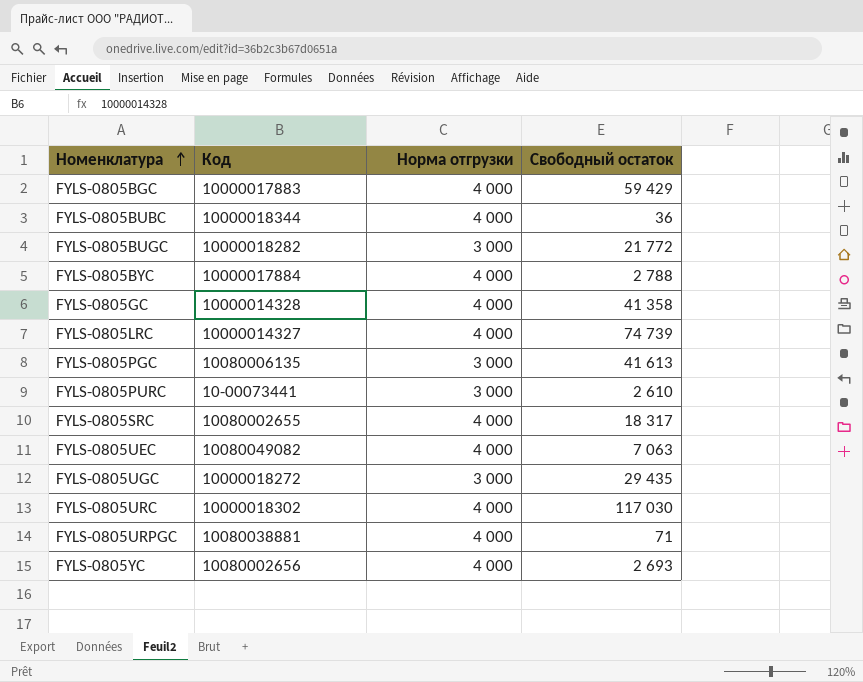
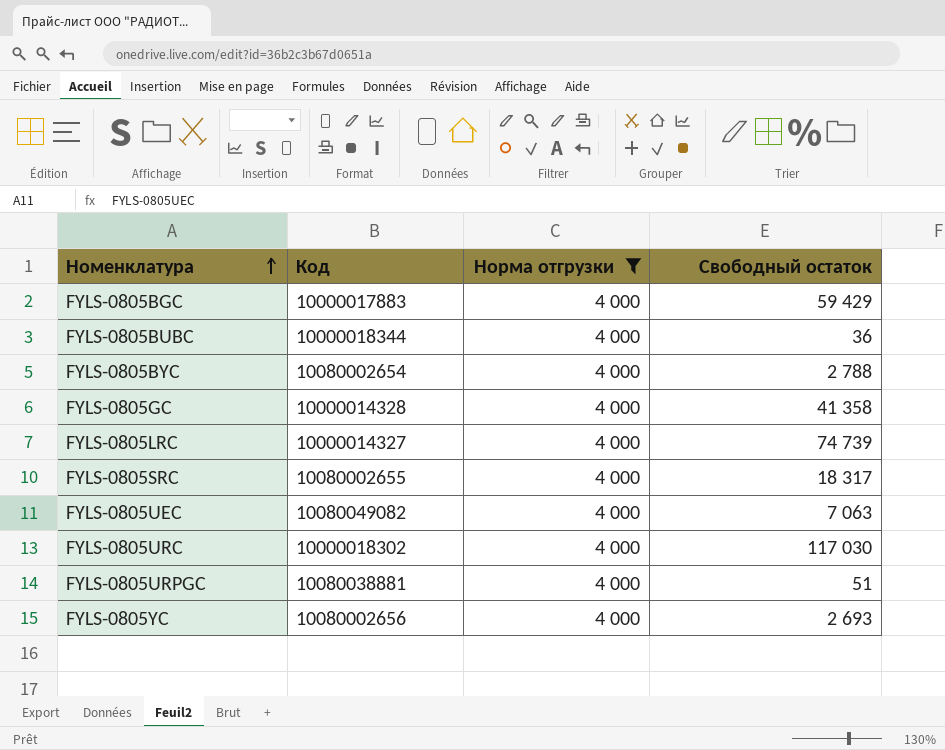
filter: none -> Норма отгрузки = 4 000
FYLS-0805BYC | Код: 10000017884 -> 10080002654
FYLS-0805URPGC | Свободный остаток: 71 -> 51

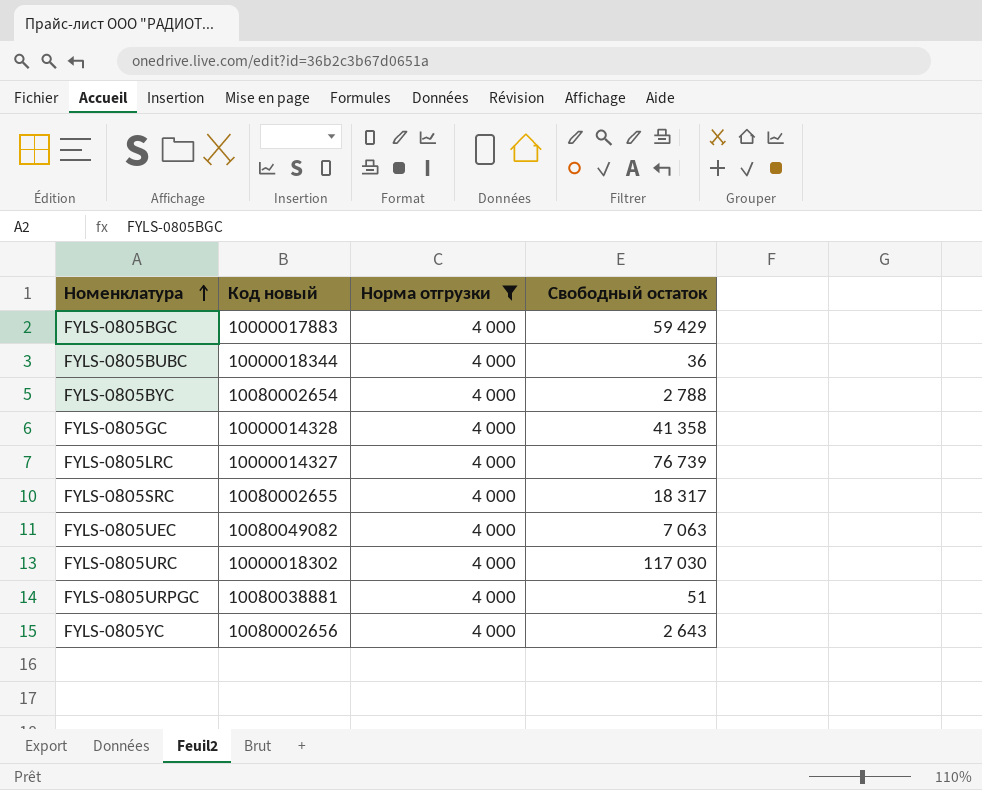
column name: Код -> Код новый
FYLS-0805LRC | Свободный остаток: 74 739 -> 76 739
FYLS-0805YC | Свободный остаток: 2 693 -> 2 643

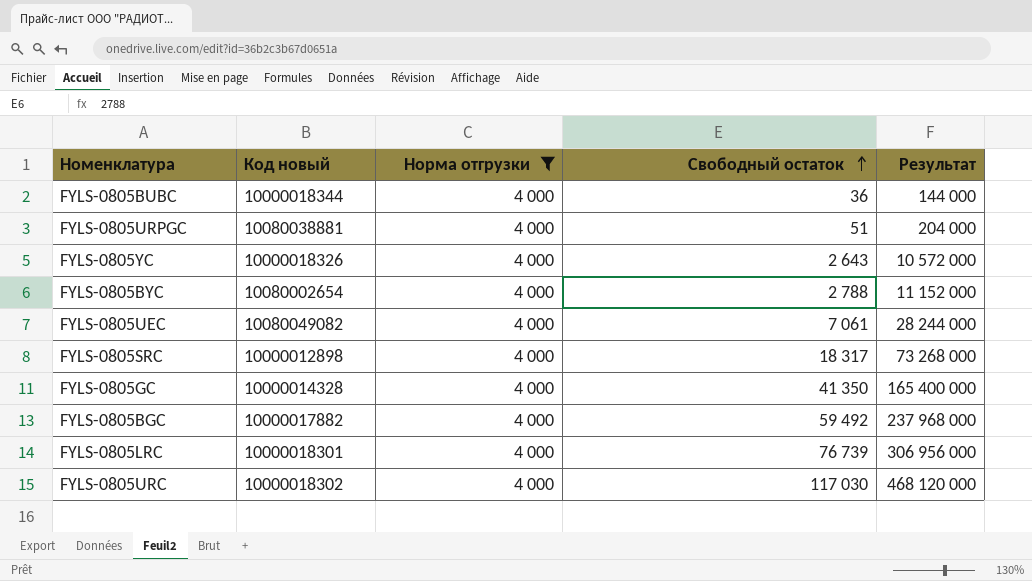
row order: Номенклатура ascending -> Свободный остаток ascending
column Результат | formula: none -> [Норма отгрузки] * [Свободный остаток]
FYLS-0805YC | Код новый: 10080002656 -> 10000018326
FYLS-0805UEC | Свободный остаток: 7 063 -> 7 061
FYLS-0805SRC | Код новый: 10080002655 -> 10000012898
FYLS-0805GC | Свободный остаток: 41 358 -> 41 350
FYLS-0805BGC | Код новый: 10000017883 -> 10000017882
FYLS-0805BGC | Свободный остаток: 59 429 -> 59 492
FYLS-0805LRC | Код новый: 10000014327 -> 10000018301

